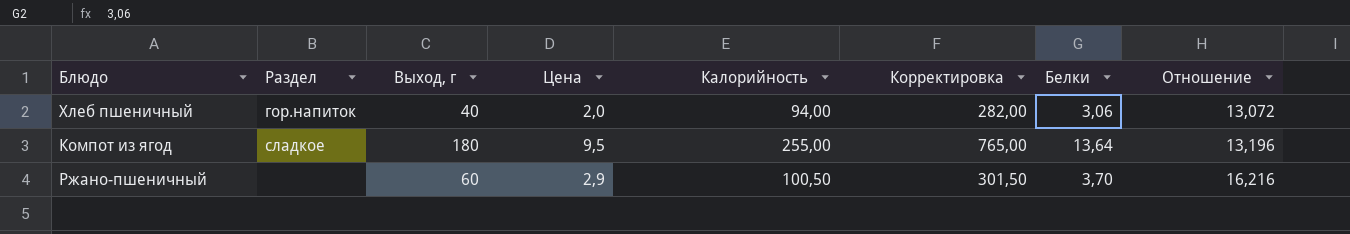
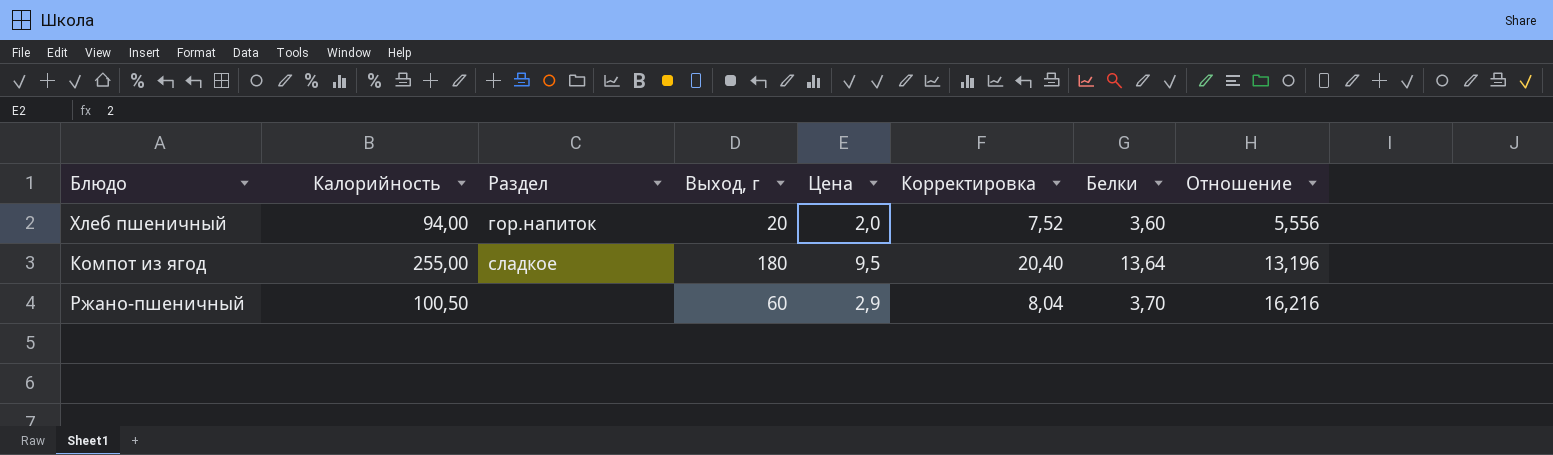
column Калорийность | position: 5 -> 2
column Корректировка | formula: [Калорийность] * 3 -> [Калорийность] * 0,08
Хлеб пшеничный | Выход, г: 40 -> 20
Хлеб пшеничный | Белки: 3,06 -> 3,60
Хлеб пшеничный | Отношение: 13,072 -> 5,556

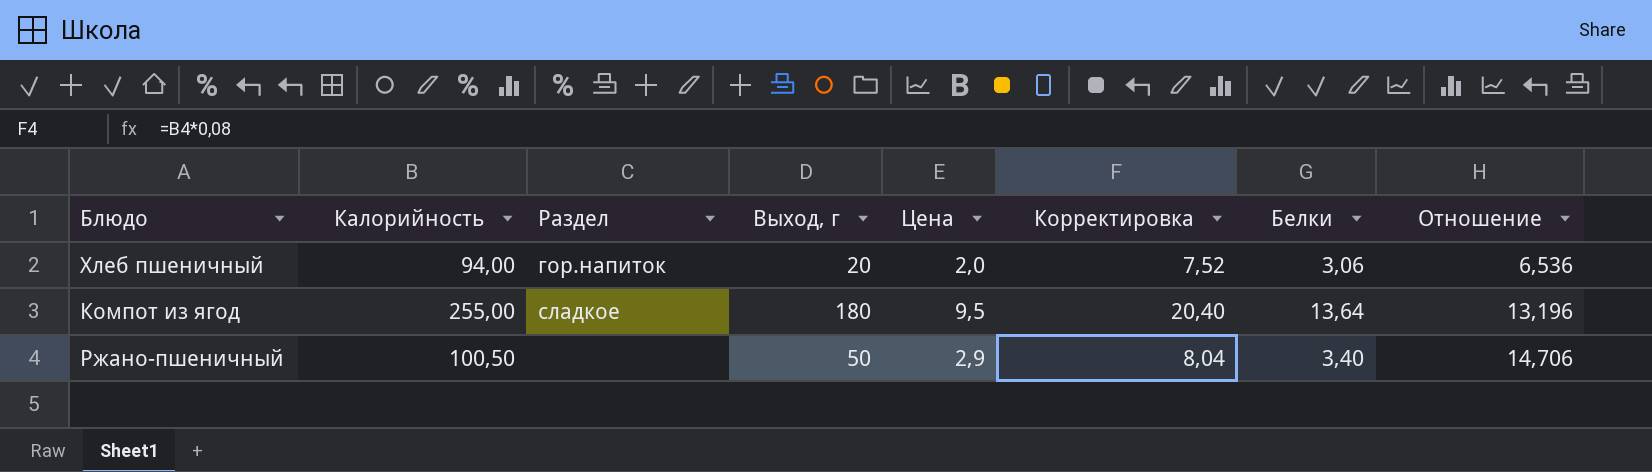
Хлеб пшеничный | Белки: 3,60 -> 3,06
Хлеб пшеничный | Отношение: 5,556 -> 6,536
Ржано-пшеничный | Выход, г: 60 -> 50
Ржано-пшеничный | Белки: 3,70 -> 3,40
Ржано-пшеничный | Отношение: 16,216 -> 14,706

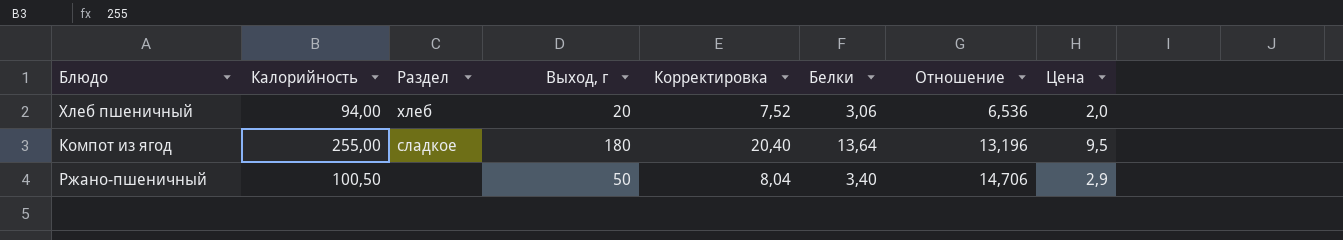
column Цена | position: 5 -> 8
Хлеб пшеничный | Раздел: гор.напиток -> хлеб

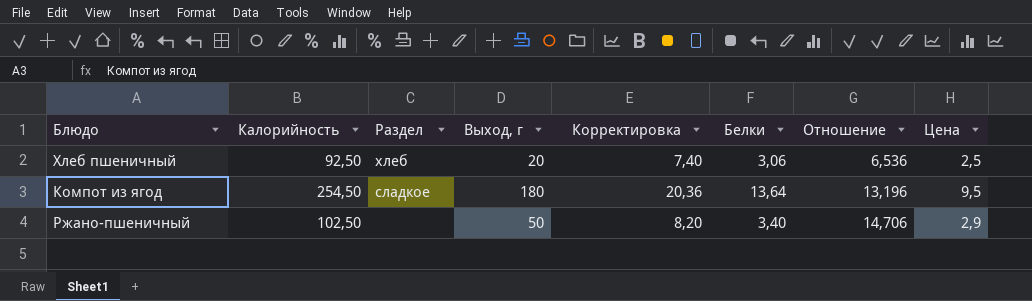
Хлеб пшеничный | Калорийность: 94,00 -> 92,50
Хлеб пшеничный | Корректировка: 7,52 -> 7,40
Хлеб пшеничный | Цена: 2,0 -> 2,5
Компот из ягод | Калорийность: 255,00 -> 254,50
Компот из ягод | Корректировка: 20,40 -> 20,36
Ржано-пшеничный | Калорийность: 100,50 -> 102,50
Ржано-пшеничный | Корректировка: 8,04 -> 8,20

